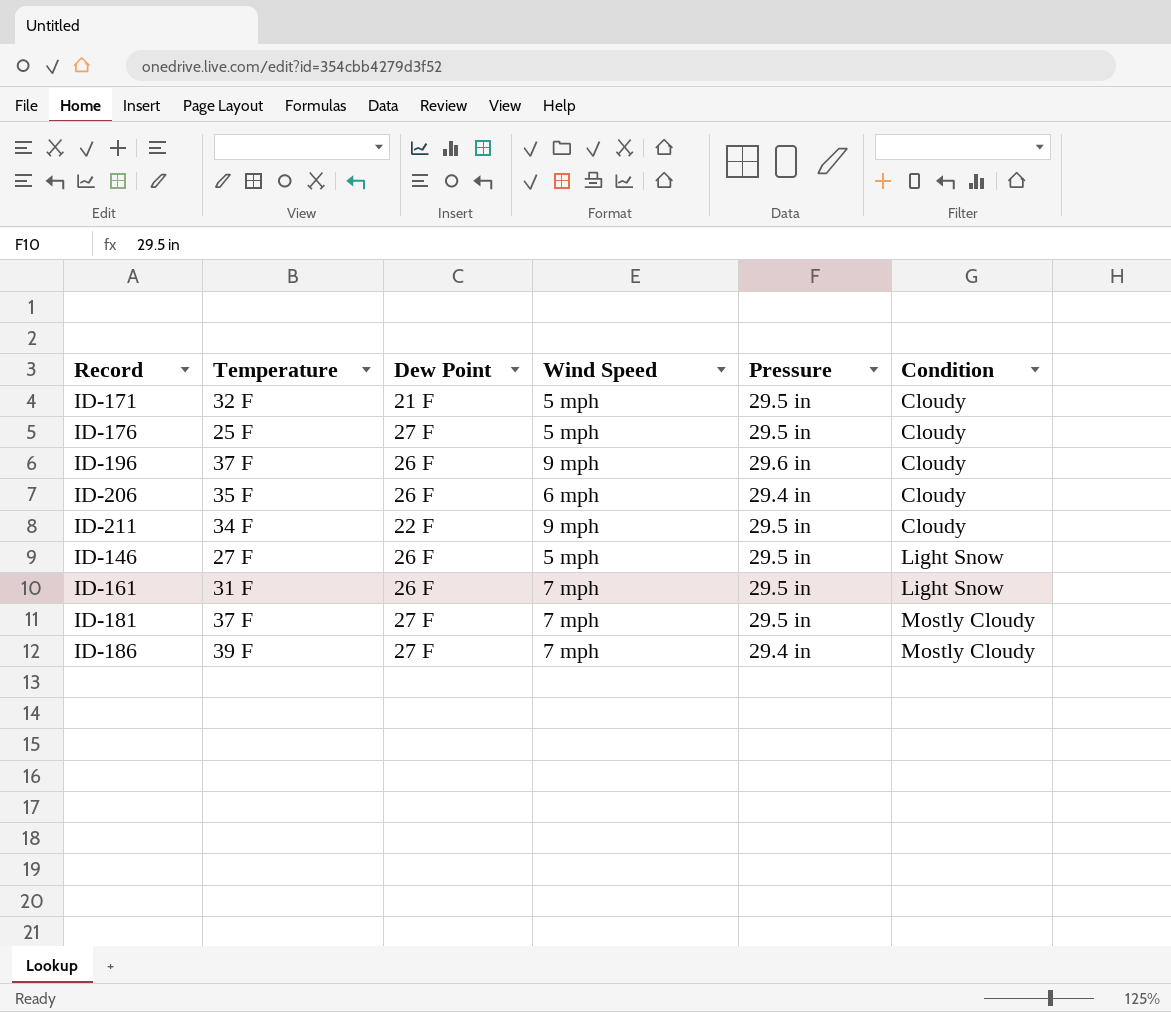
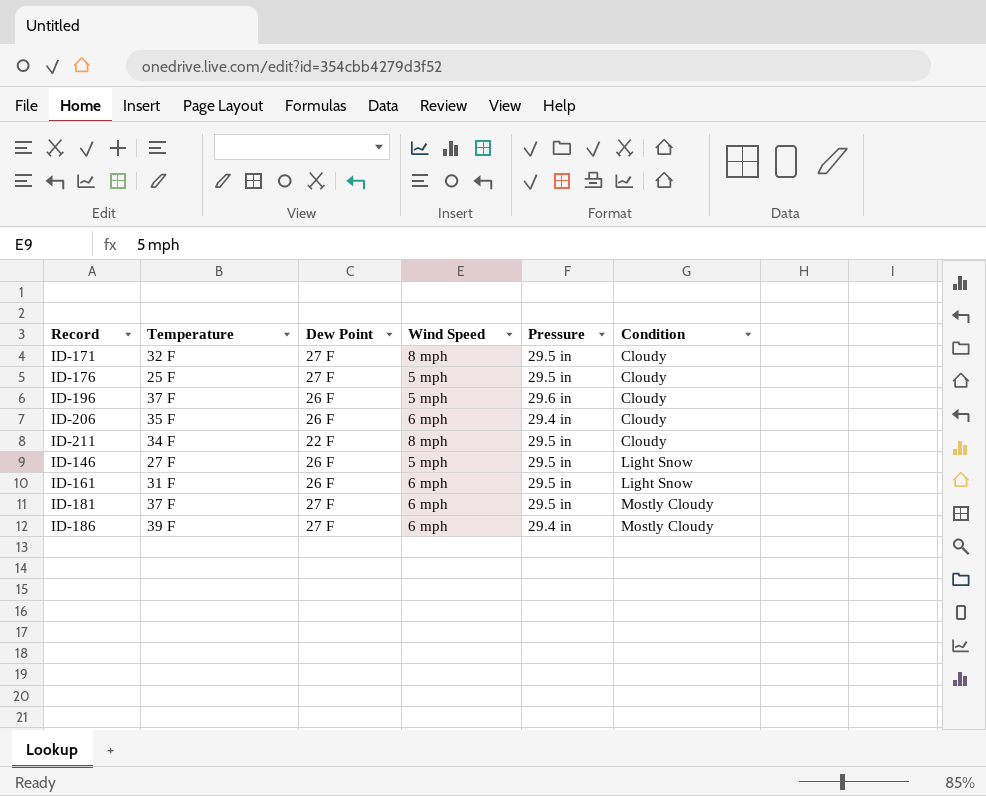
ID-171 | Dew Point: 21 F -> 27 F
ID-171 | Wind Speed: 5 mph -> 8 mph
ID-196 | Wind Speed: 9 mph -> 5 mph
ID-211 | Wind Speed: 9 mph -> 8 mph
ID-161 | Wind Speed: 7 mph -> 6 mph
ID-181 | Wind Speed: 7 mph -> 6 mph
ID-186 | Wind Speed: 7 mph -> 6 mph

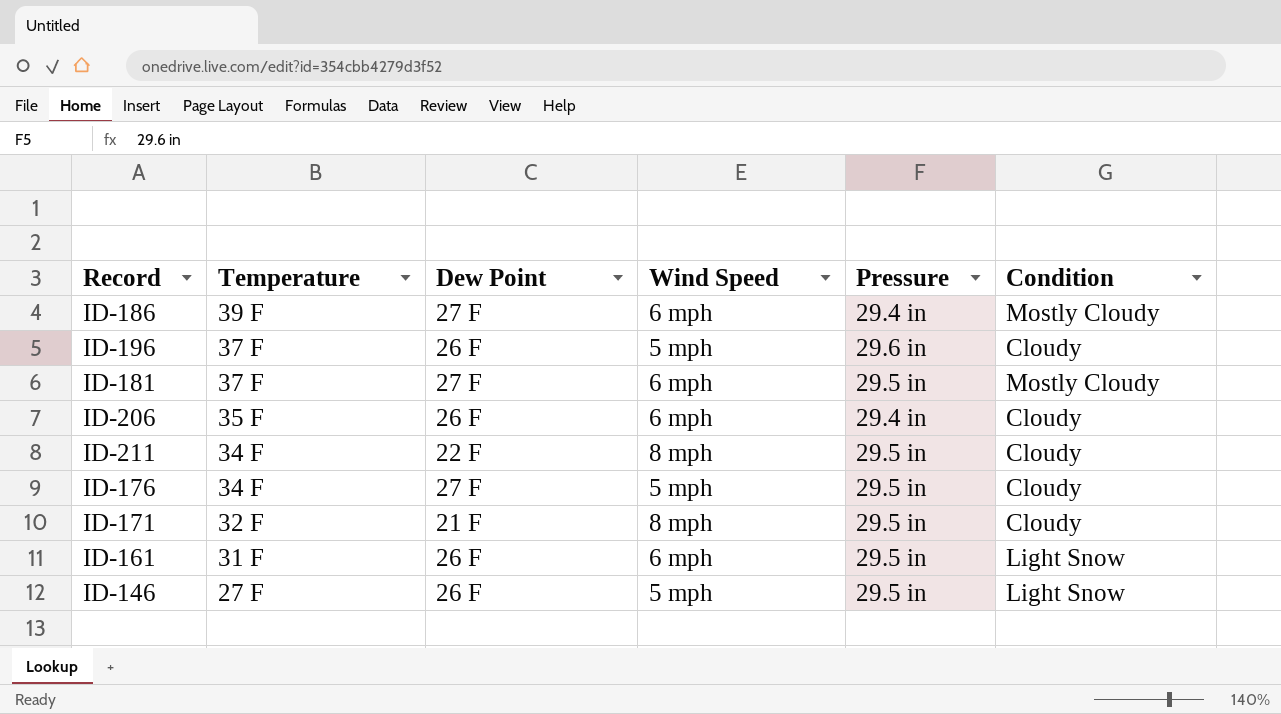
row order: Condition ascending -> Temperature descending
ID-176 | Temperature: 25 F -> 34 F
ID-171 | Dew Point: 27 F -> 21 F

